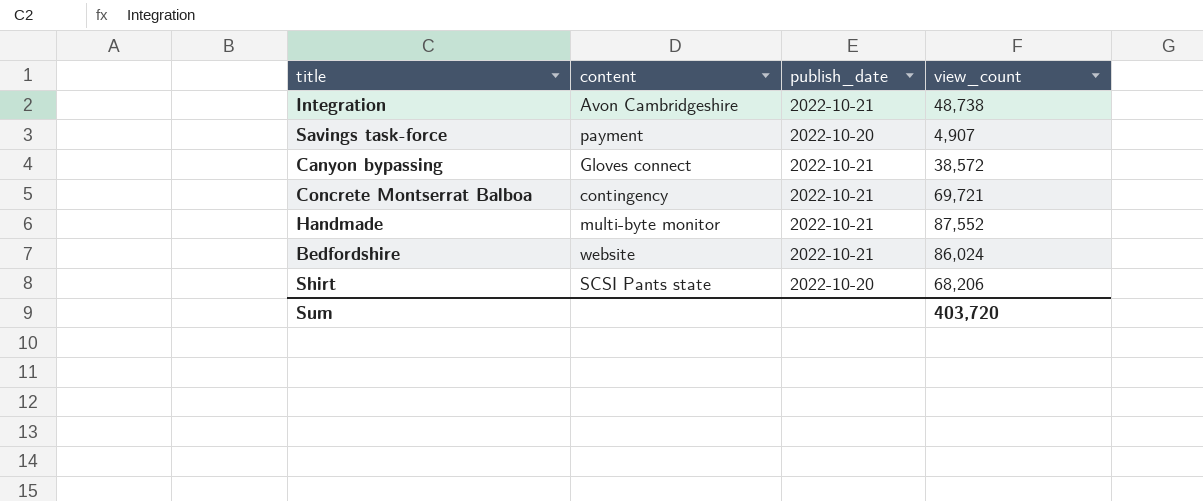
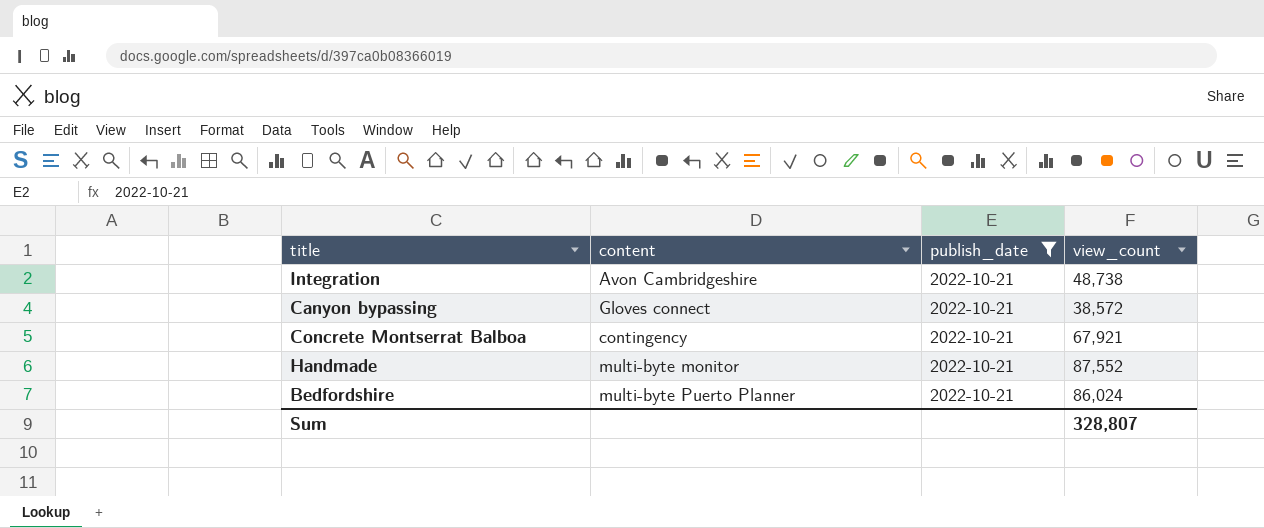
filter: none -> publish_date = 2022-10-21
Concrete Montserrat Balboa | view_count: 69,721 -> 67,921
Bedfordshire | content: website -> multi-byte Puerto Planner
Sum | view_count: 403,720 -> 328,807

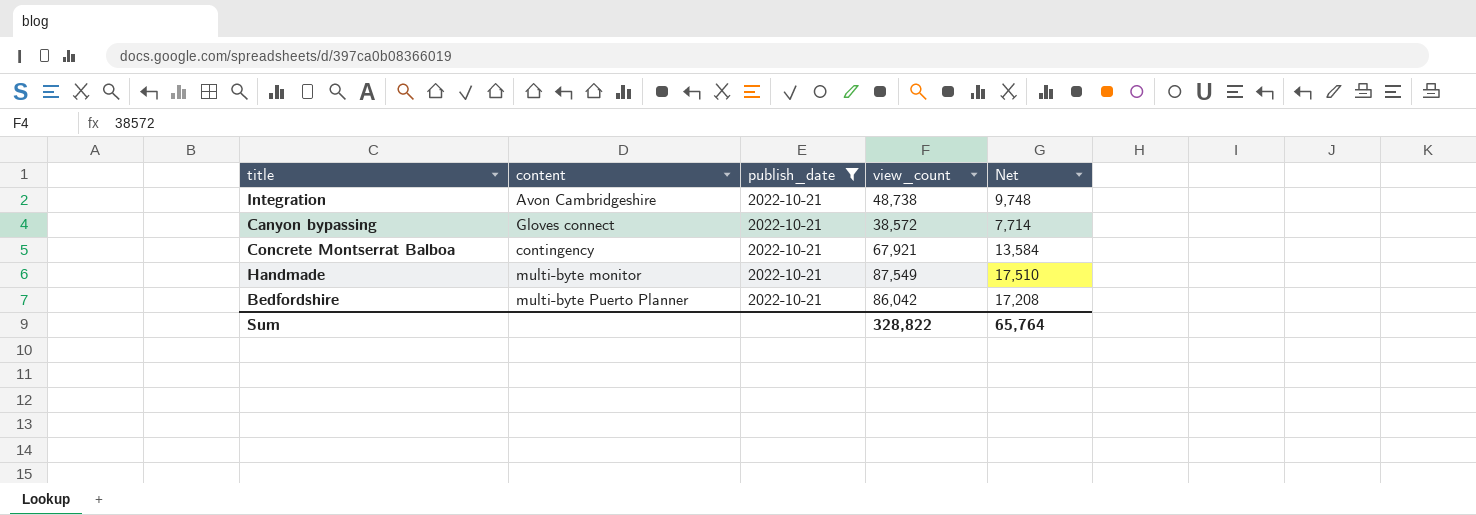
column Net | formula: none -> [view_count] * 0.2
Handmade | view_count: 87,552 -> 87,549
Bedfordshire | view_count: 86,024 -> 86,042
Sum | view_count: 328,807 -> 328,822

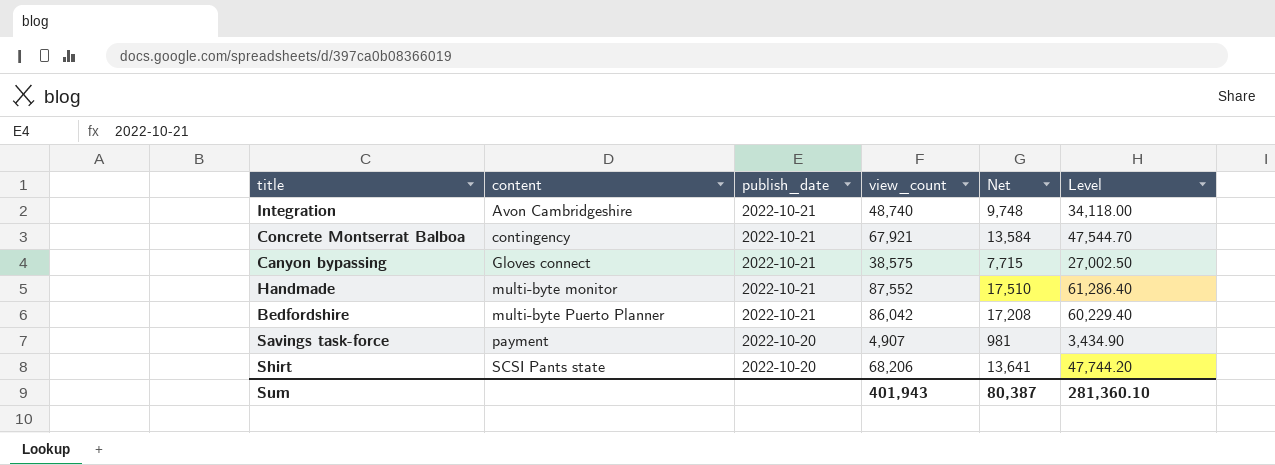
filter: publish_date = 2022-10-21 -> none
row order: none -> content ascending
column Level | formula: none -> [view_count] * 0.7
Integration | view_count: 48,738 -> 48,740
Canyon bypassing | view_count: 38,572 -> 38,575
Canyon bypassing | Net: 7,714 -> 7,715
Handmade | view_count: 87,549 -> 87,552
Sum | view_count: 328,822 -> 401,943
Sum | Net: 65,764 -> 80,387

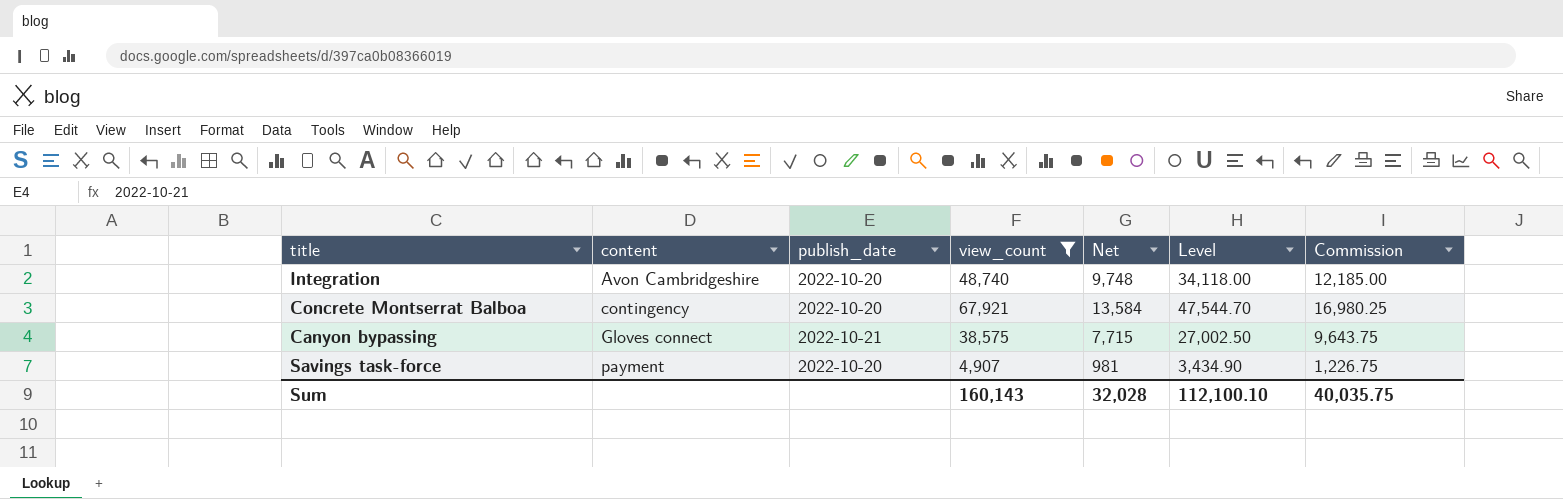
filter: none -> view_count <= 67,921
column Commission | formula: none -> [view_count] * 0.25
Integration | publish_date: 2022-10-21 -> 2022-10-20
Concrete Montserrat Balboa | publish_date: 2022-10-21 -> 2022-10-20
Sum | view_count: 401,943 -> 160,143
Sum | Net: 80,387 -> 32,028
Sum | Level: 281,360.10 -> 112,100.10

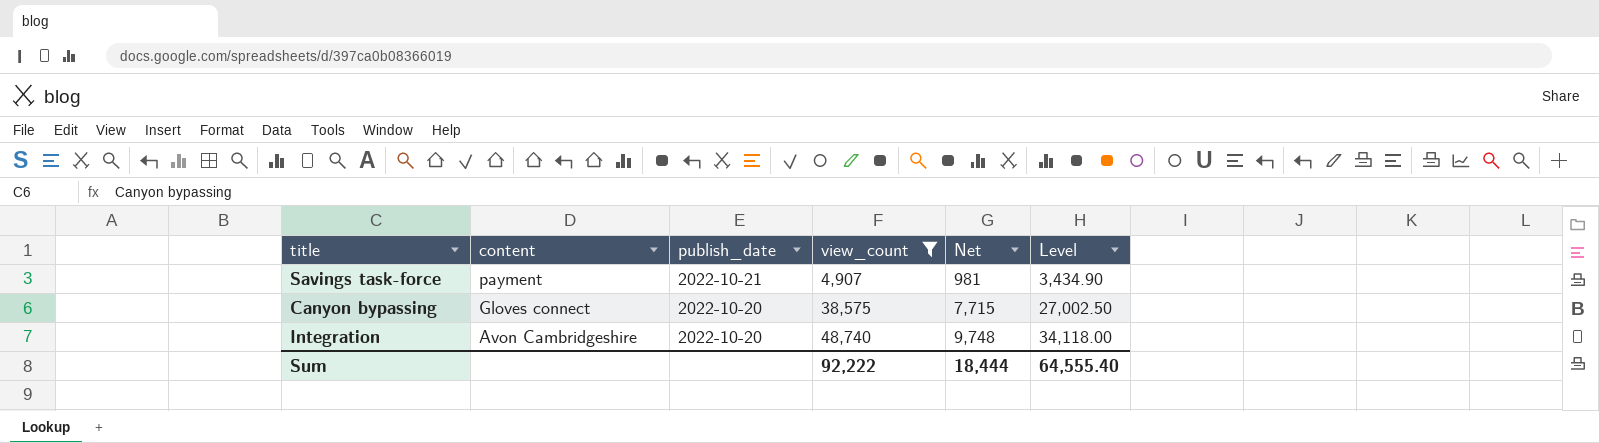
row order: content ascending -> content descending
column Commission | formula: [view_count] * 0.25 -> none
row Concrete Montserrat Balboa: contingency | 2022-10-20 | 67,921 | 13,584 | 47,544.70 | 16,980.25 -> none
Savings task-force | publish_date: 2022-10-20 -> 2022-10-21
Canyon bypassing | publish_date: 2022-10-21 -> 2022-10-20
Sum | view_count: 160,143 -> 92,222
Sum | Net: 32,028 -> 18,444
Sum | Level: 112,100.10 -> 64,555.40

